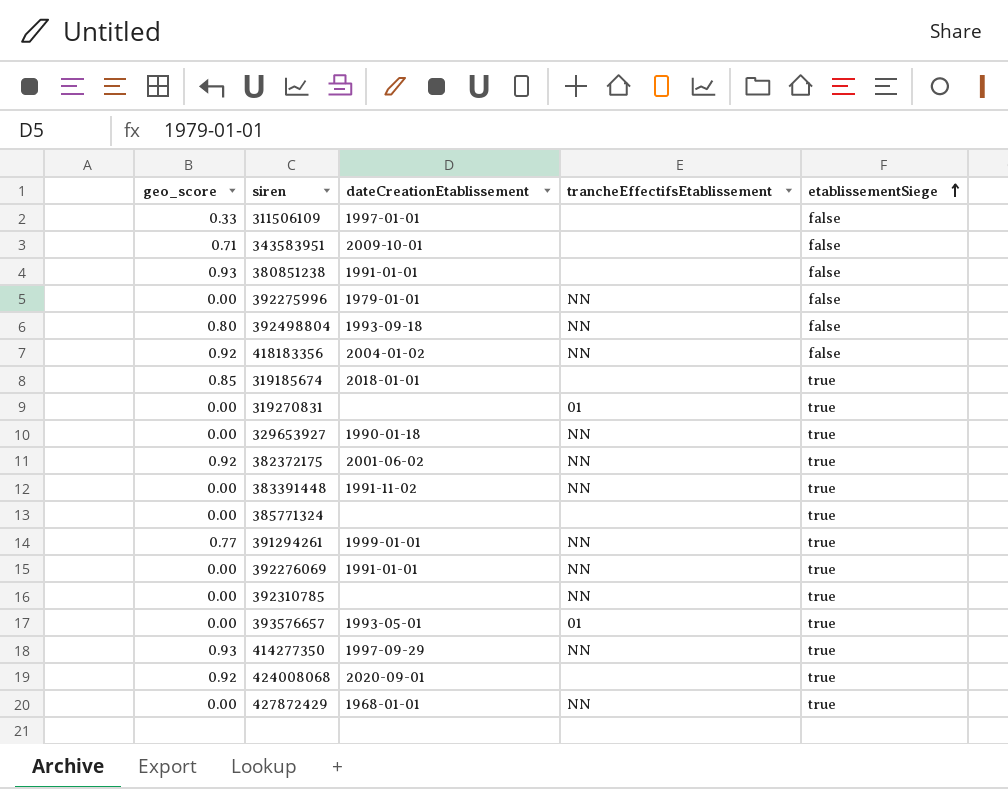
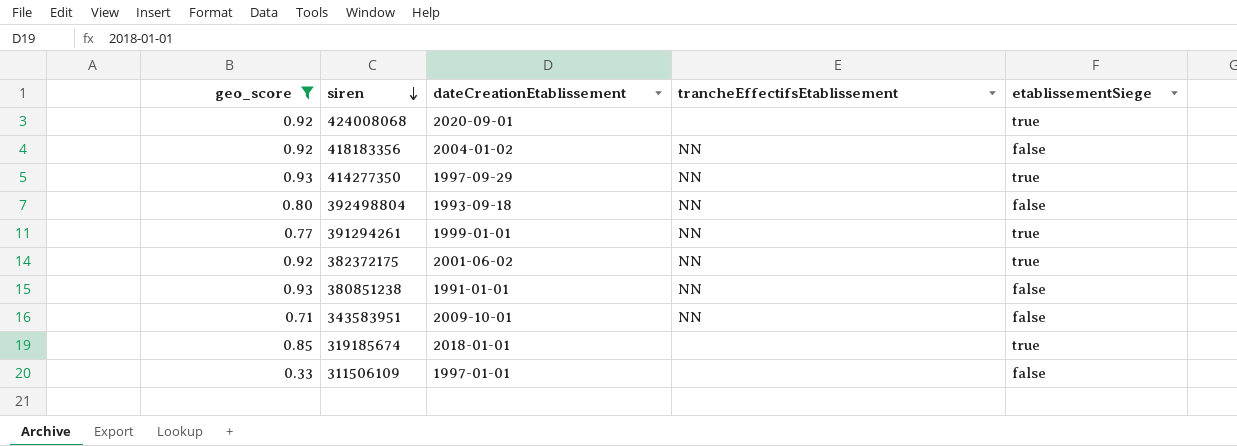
filter: none -> geo_score != 0.00
row order: etablissementSiege ascending -> siren descending
380851238 | trancheEffectifsEtablissement: none -> NN
343583951 | trancheEffectifsEtablissement: none -> NN

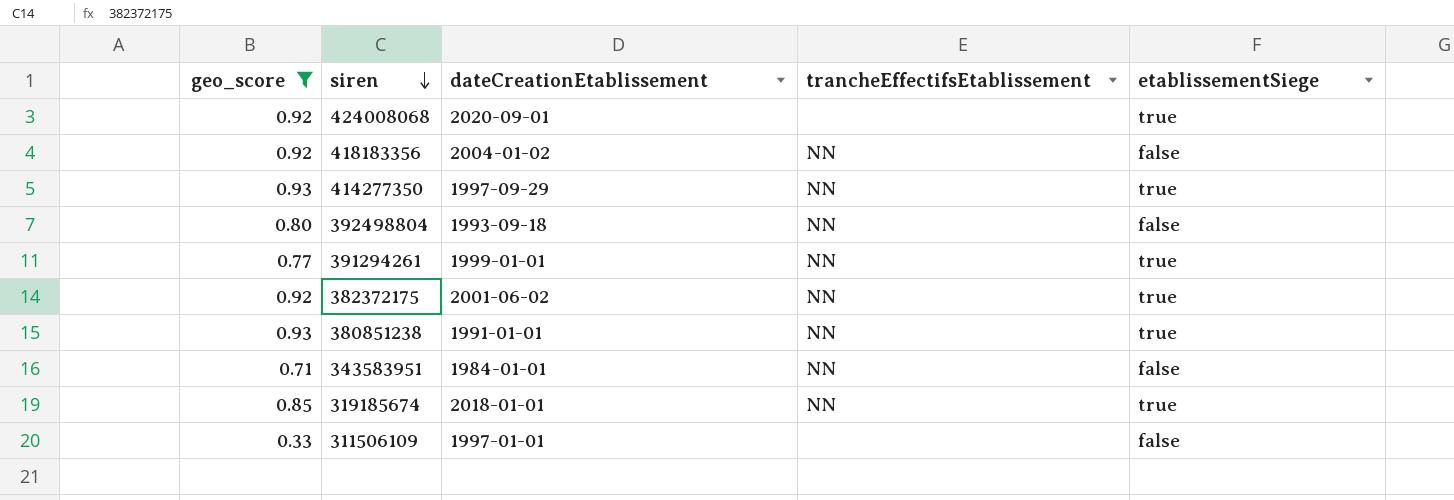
380851238 | etablissementSiege: false -> true
343583951 | dateCreationEtablissement: 2009-10-01 -> 1984-01-01
319185674 | trancheEffectifsEtablissement: none -> NN

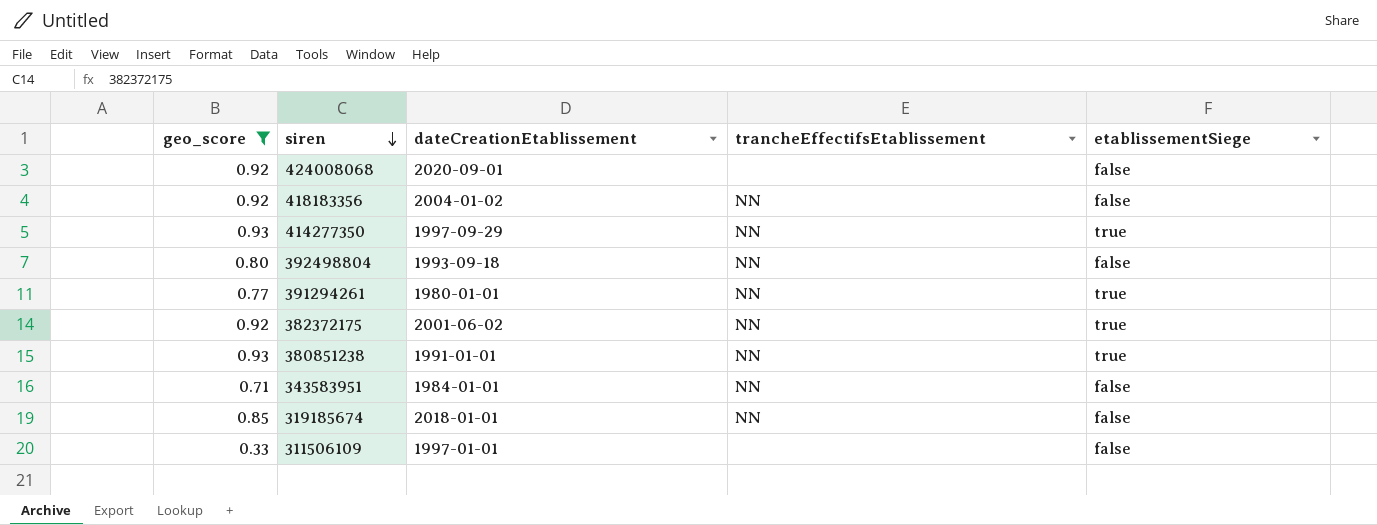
424008068 | etablissementSiege: true -> false
391294261 | dateCreationEtablissement: 1999-01-01 -> 1980-01-01
319185674 | etablissementSiege: true -> false

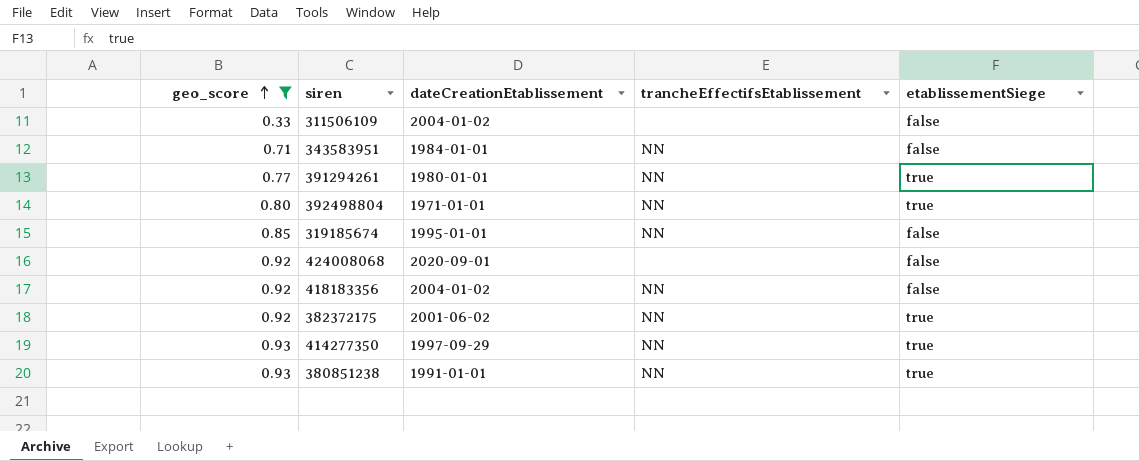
row order: siren descending -> geo_score ascending
311506109 | dateCreationEtablissement: 1997-01-01 -> 2004-01-02
392498804 | dateCreationEtablissement: 1993-09-18 -> 1971-01-01
392498804 | etablissementSiege: false -> true
319185674 | dateCreationEtablissement: 2018-01-01 -> 1995-01-01

